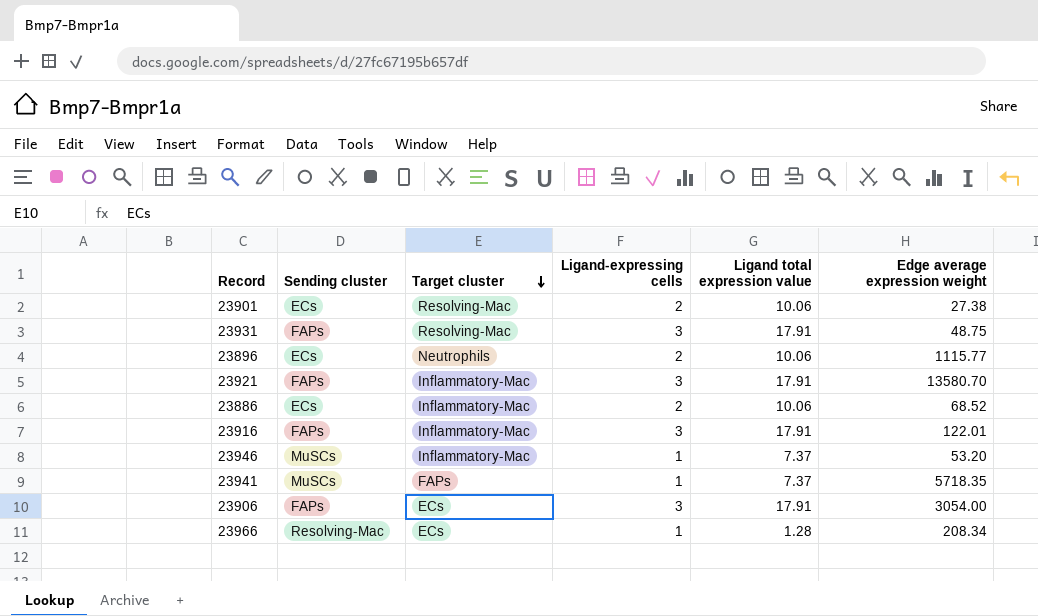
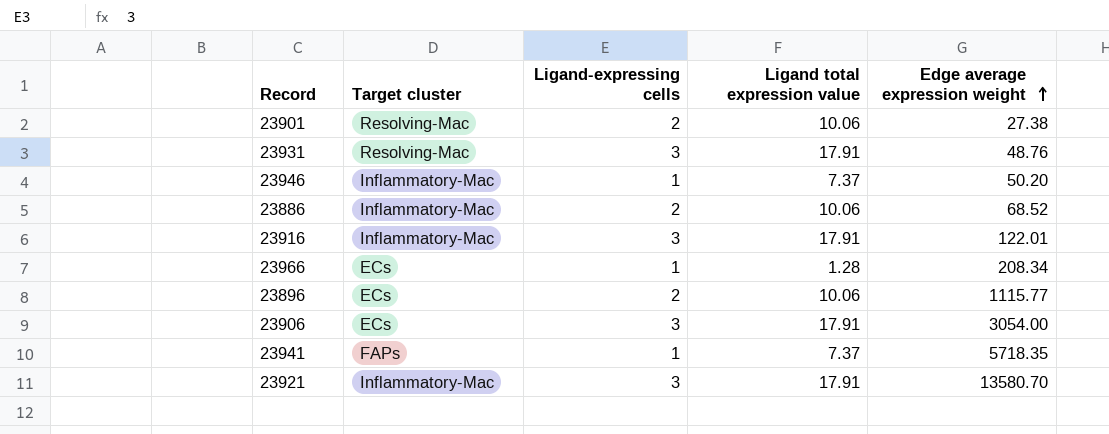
row order: Target cluster descending -> Edge average expression weight ascending
column Sending cluster | position: 2 -> none
23931 | Edge average expression weight: 48.75 -> 48.76
23946 | Edge average expression weight: 53.20 -> 50.20
23896 | Target cluster: Neutrophils -> ECs

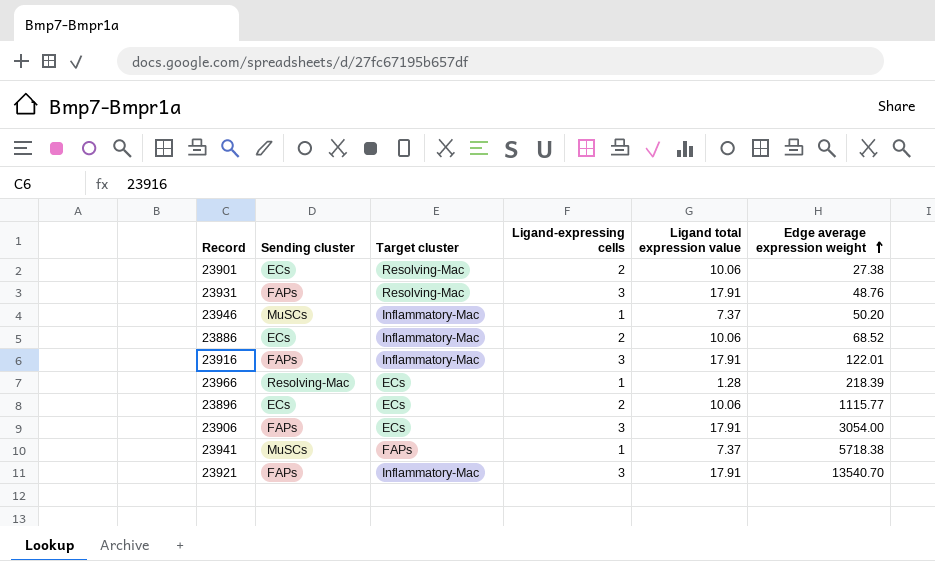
column Sending cluster | position: none -> 2
23966 | Edge average expression weight: 208.34 -> 218.39
23941 | Edge average expression weight: 5718.35 -> 5718.38
23921 | Edge average expression weight: 13580.70 -> 13540.70

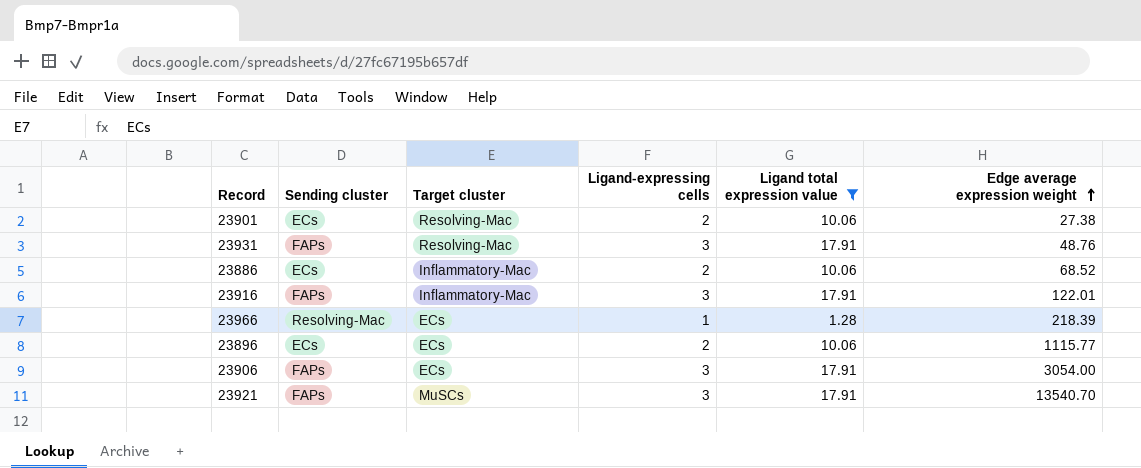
filter: none -> Ligand total expression value != 7.37
23921 | Target cluster: Inflammatory-Mac -> MuSCs

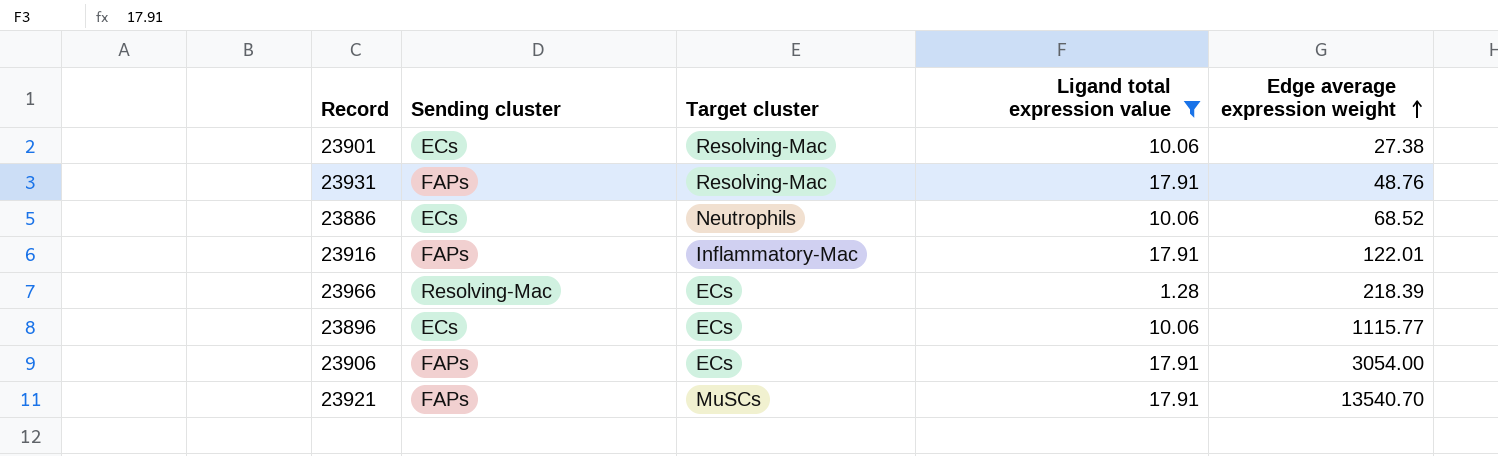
column Ligand-expressing cells | position: 4 -> none
23886 | Target cluster: Inflammatory-Mac -> Neutrophils

